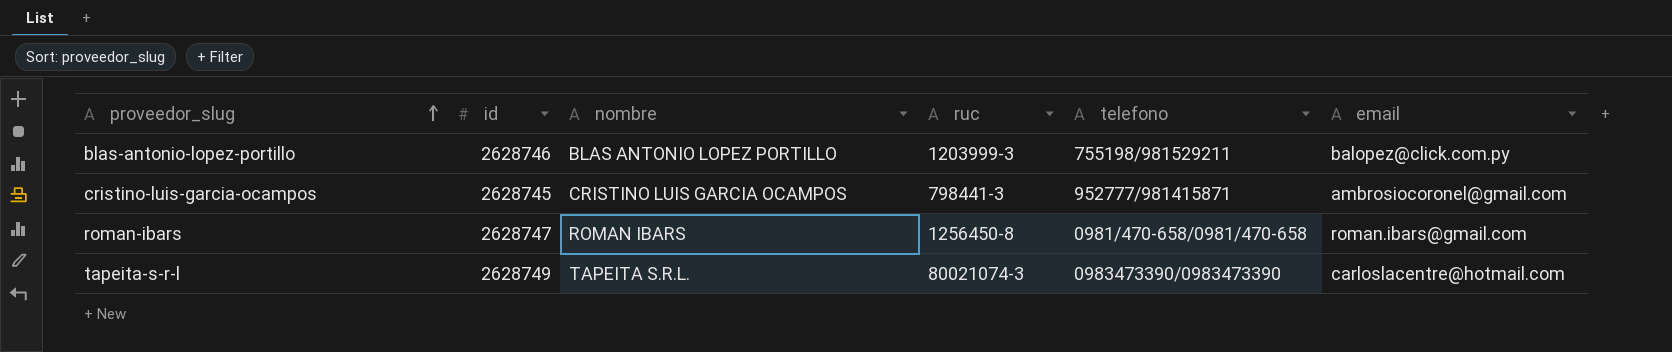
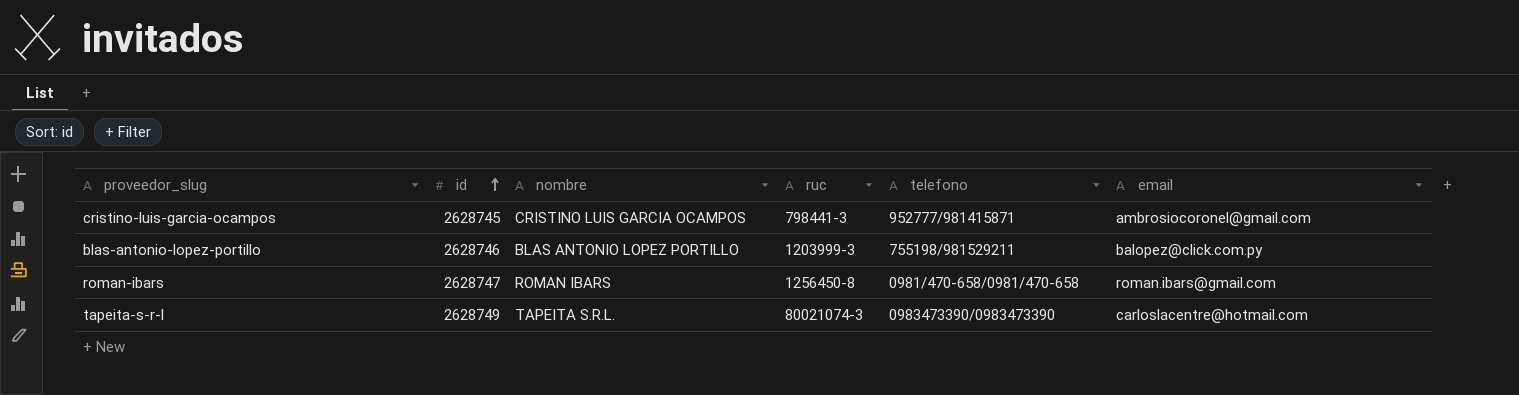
row order: proveedor_slug ascending -> id ascending

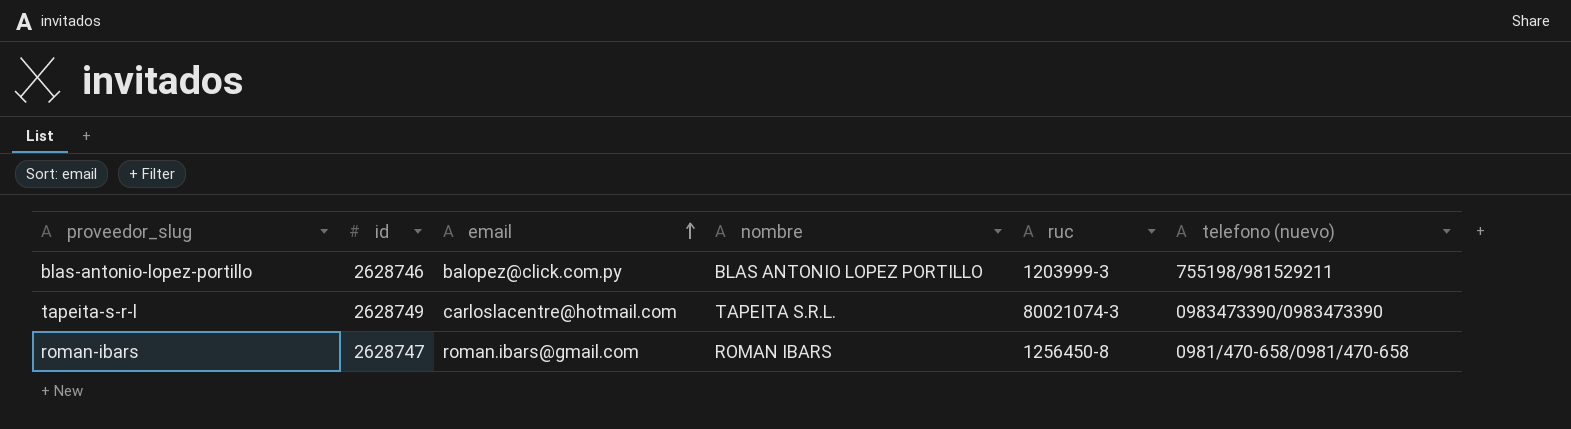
row order: id ascending -> email ascending
column email | position: 6 -> 3
column name: telefono -> telefono (nuevo)
row cristino-luis-garcia-ocampos: 2628745 | CRISTINO LUIS GARCIA OCAMPOS | 798441-3 | 952777/981415871 | ambrosiocoronel@gmail.com -> none

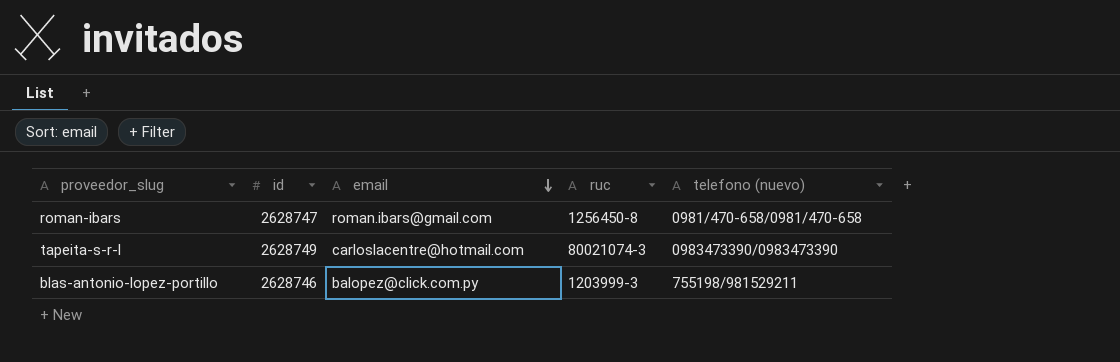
row order: email ascending -> email descending
column nombre | position: 4 -> none

